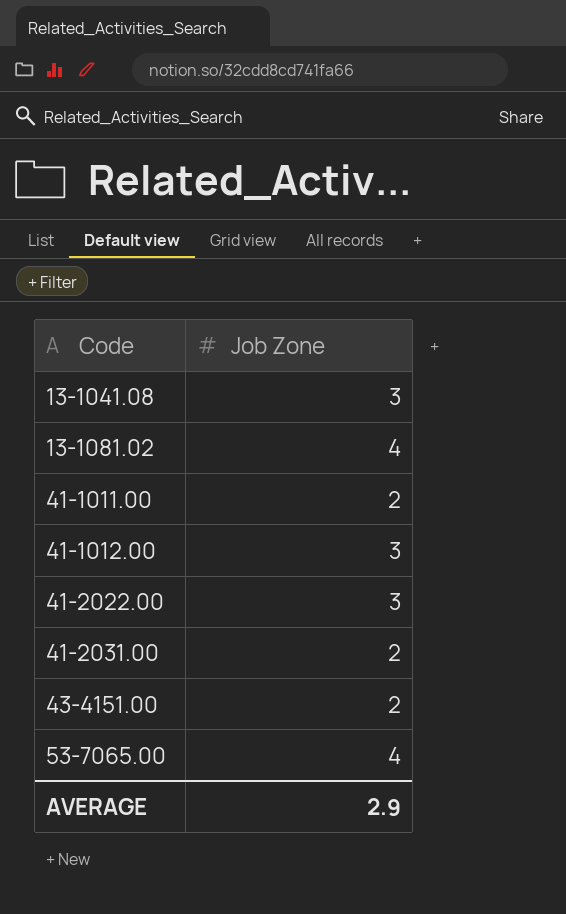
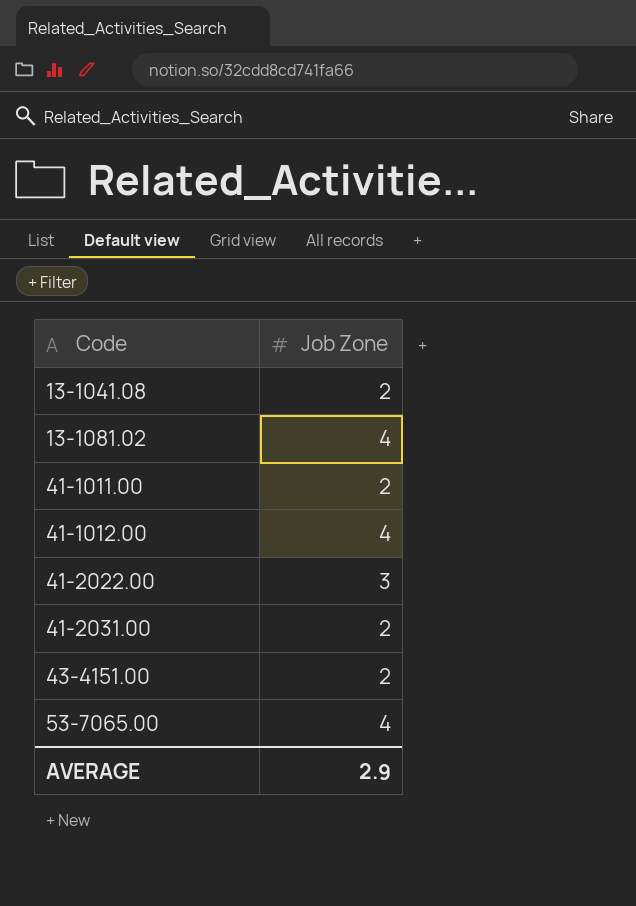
13-1041.08 | Job Zone: 3 -> 2
41-1012.00 | Job Zone: 3 -> 4

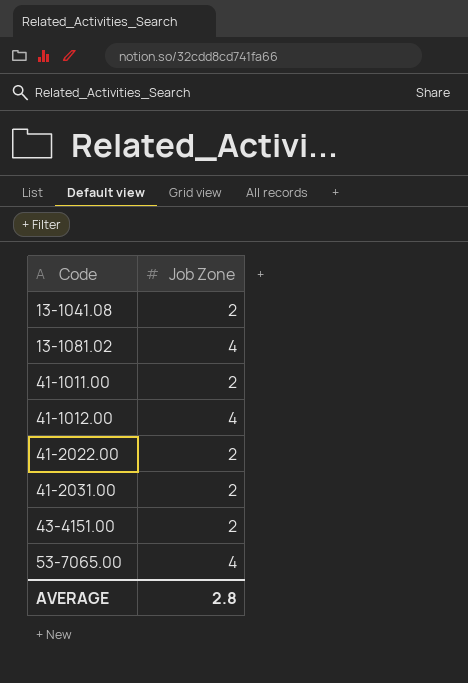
41-2022.00 | Job Zone: 3 -> 2
AVERAGE | Job Zone: 2.9 -> 2.8

